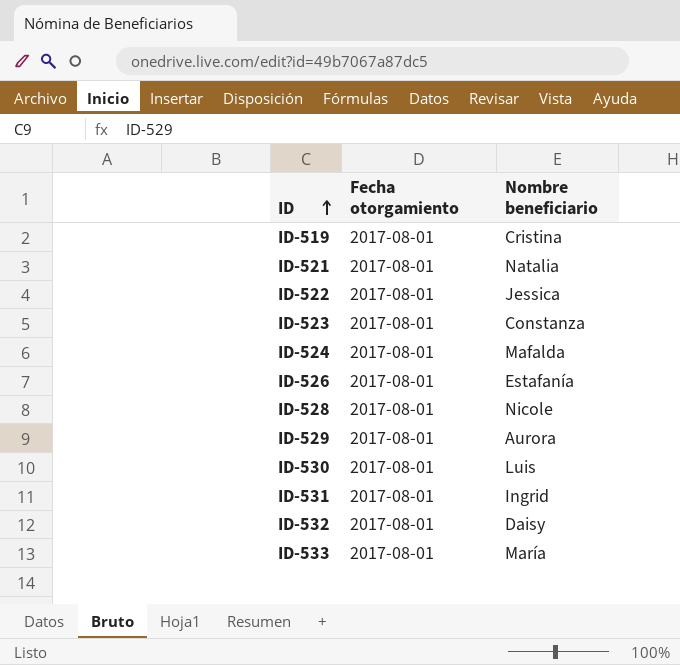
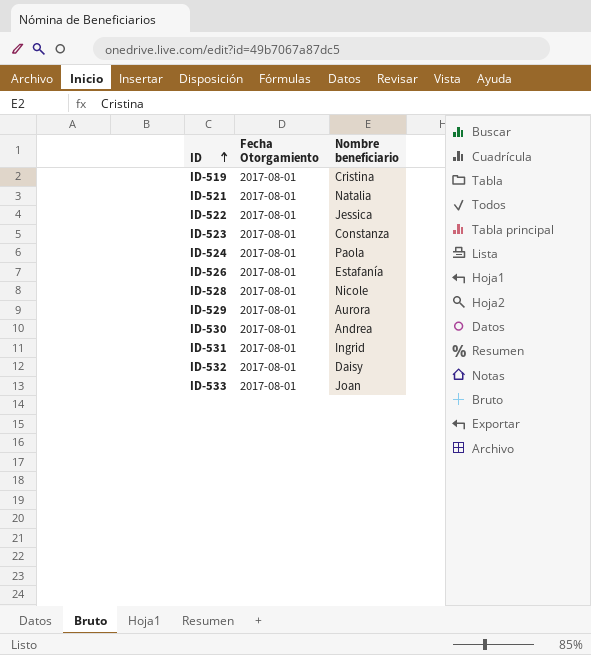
column name: Fecha otorgamiento -> Fecha Otorgamiento
ID-524 | Nombre beneficiario: Mafalda -> Paola
ID-530 | Nombre beneficiario: Luis -> Andrea
ID-533 | Nombre beneficiario: María -> Joan

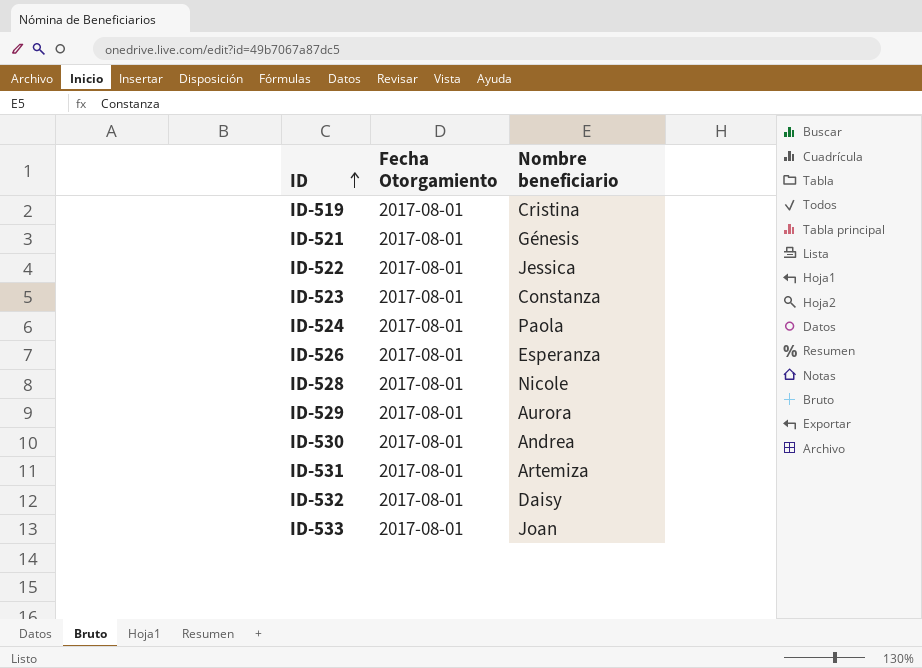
ID-521 | Nombre beneficiario: Natalia -> Génesis
ID-526 | Nombre beneficiario: Estafanía -> Esperanza
ID-531 | Nombre beneficiario: Ingrid -> Artemiza

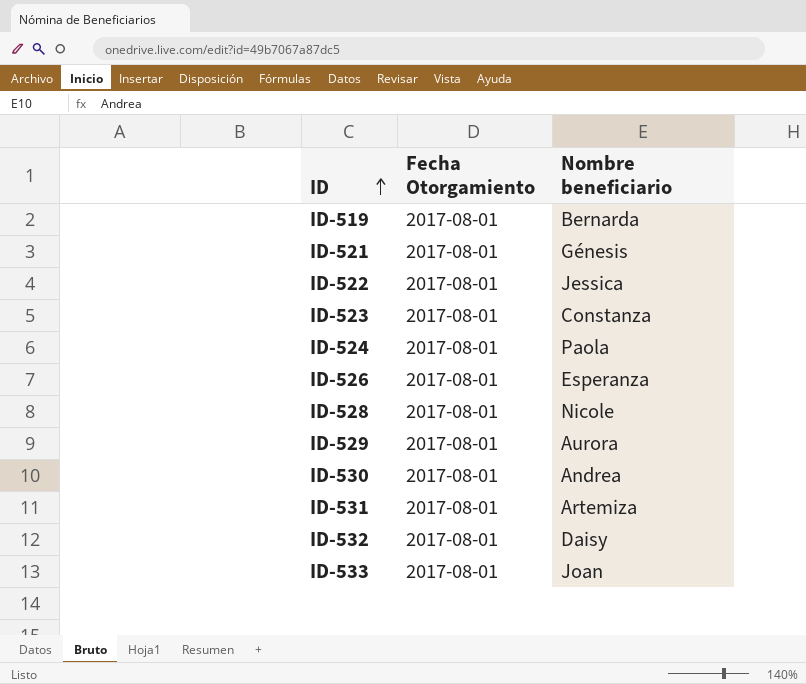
ID-519 | Nombre beneficiario: Cristina -> Bernarda

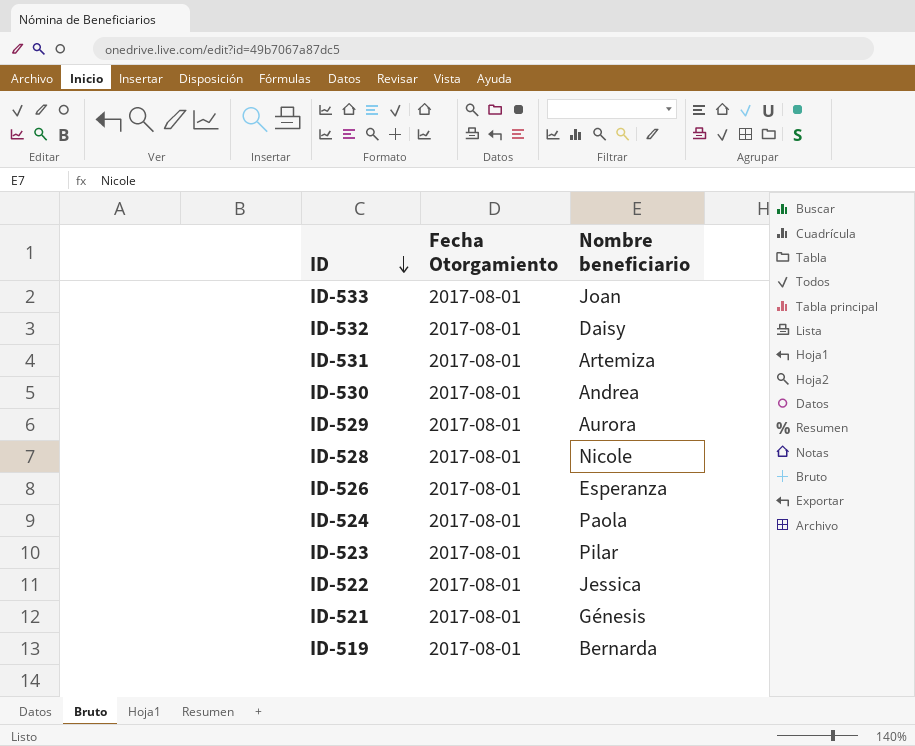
row order: ID ascending -> ID descending
ID-523 | Nombre beneficiario: Constanza -> Pilar

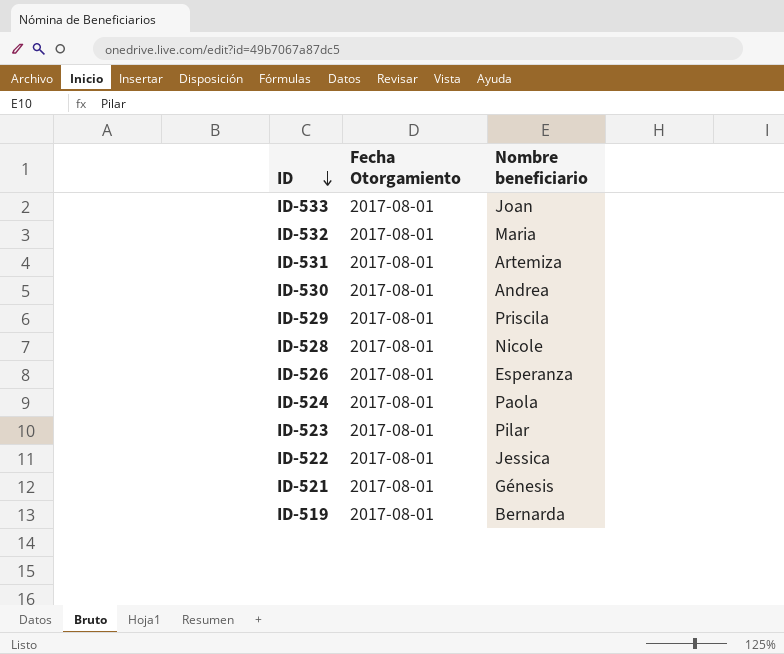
ID-532 | Nombre beneficiario: Daisy -> Maria
ID-529 | Nombre beneficiario: Aurora -> Priscila

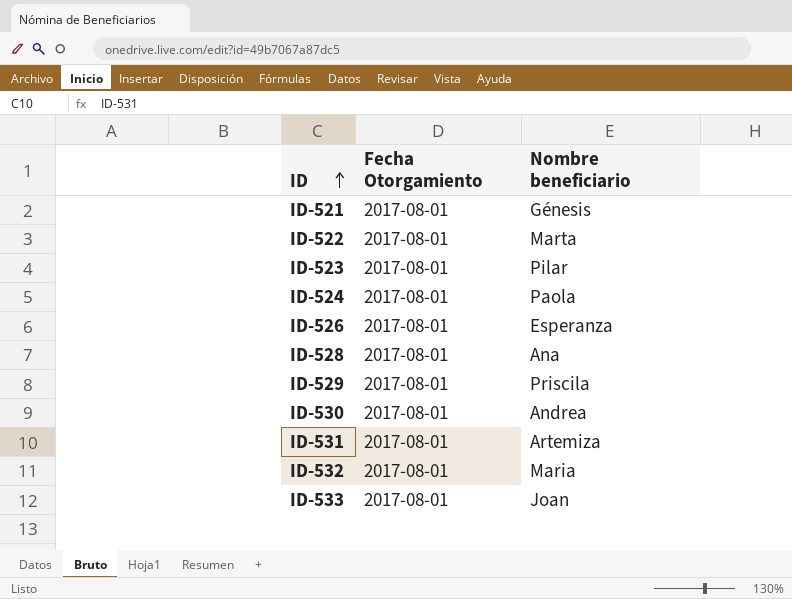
row order: ID descending -> ID ascending
row ID-519: 2017-08-01 | Bernarda -> none
ID-522 | Nombre beneficiario: Jessica -> Marta
ID-528 | Nombre beneficiario: Nicole -> Ana

